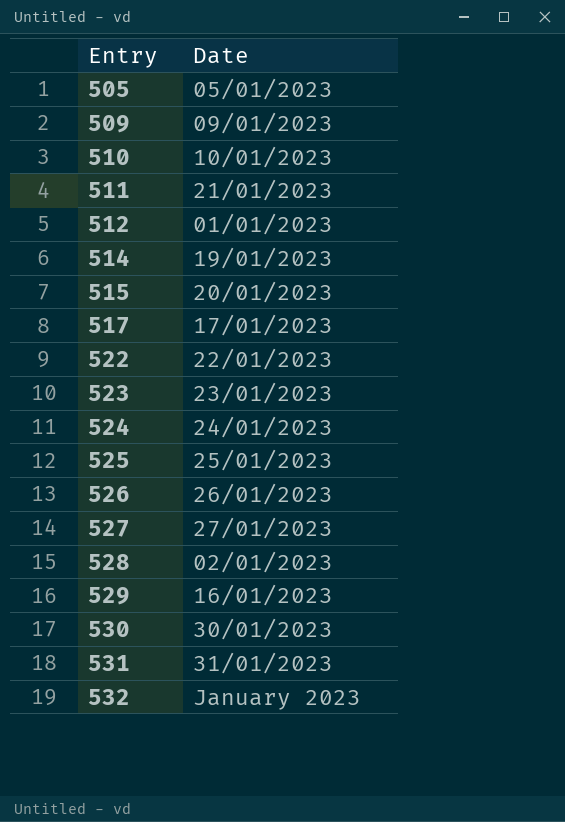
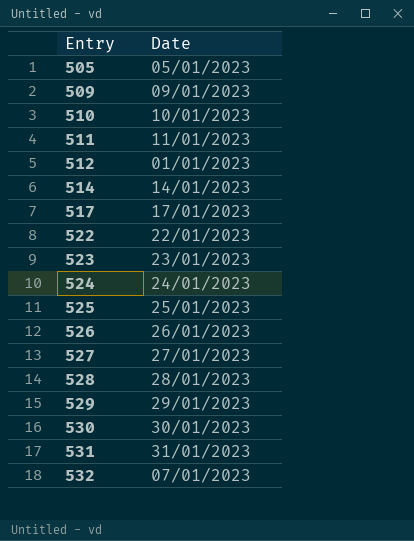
row 515: 20/01/2023 -> none
511 | Date: 21/01/2023 -> 11/01/2023
514 | Date: 19/01/2023 -> 14/01/2023
528 | Date: 02/01/2023 -> 28/01/2023
529 | Date: 16/01/2023 -> 29/01/2023
532 | Date: January 2023 -> 07/01/2023

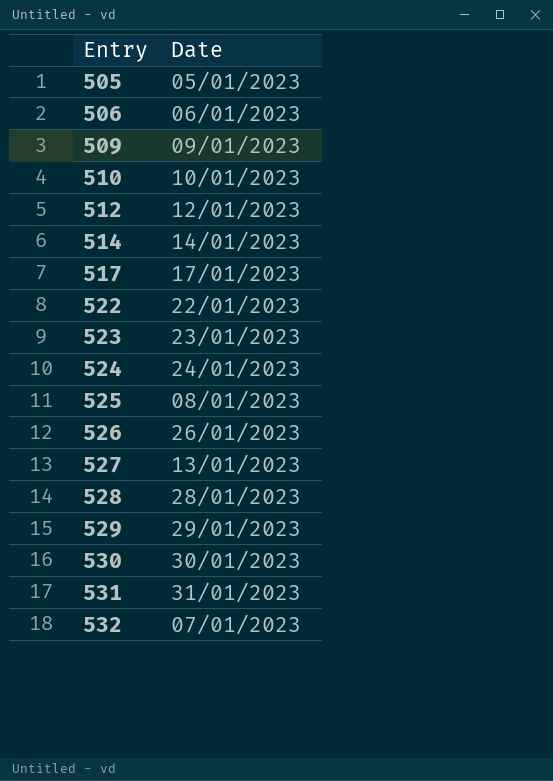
row 511: 11/01/2023 -> none
row 506: none -> 06/01/2023
512 | Date: 01/01/2023 -> 12/01/2023
525 | Date: 25/01/2023 -> 08/01/2023
527 | Date: 27/01/2023 -> 13/01/2023

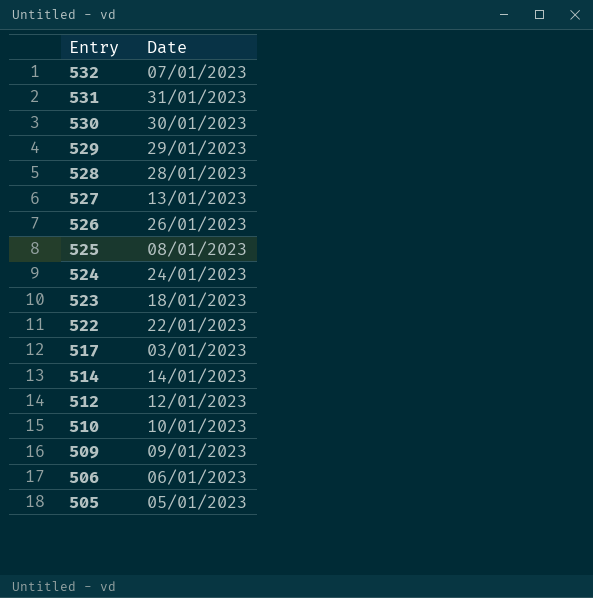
row order: Entry ascending -> Entry descending
523 | Date: 23/01/2023 -> 18/01/2023
517 | Date: 17/01/2023 -> 03/01/2023

